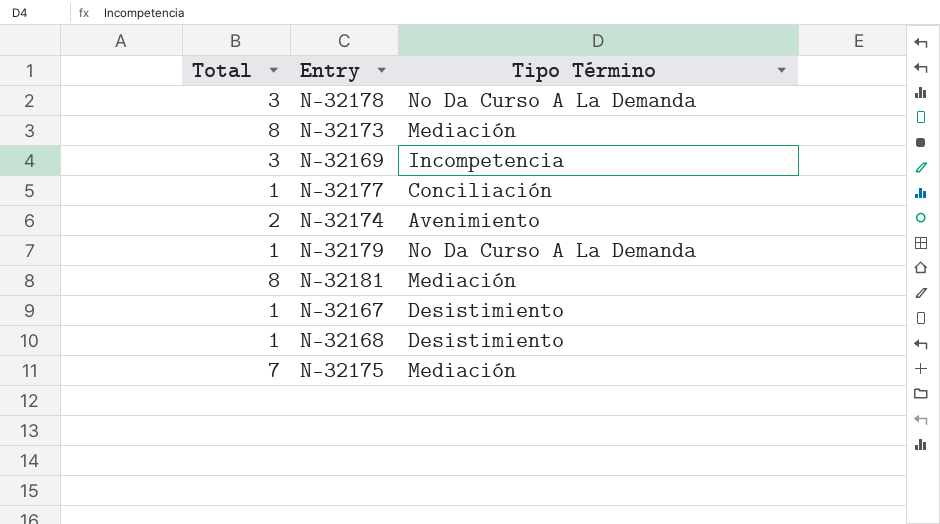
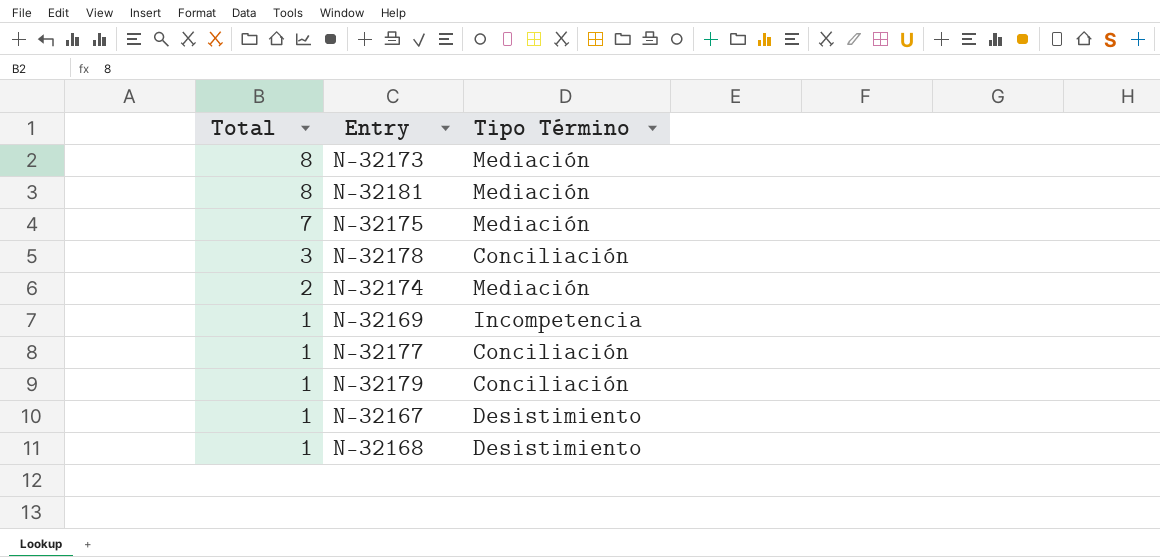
row order: none -> Total descending
N-32178 | Tipo Término: No Da Curso A La Demanda -> Conciliación
N-32174 | Tipo Término: Avenimiento -> Mediación
N-32169 | Total: 3 -> 1
N-32179 | Tipo Término: No Da Curso A La Demanda -> Conciliación

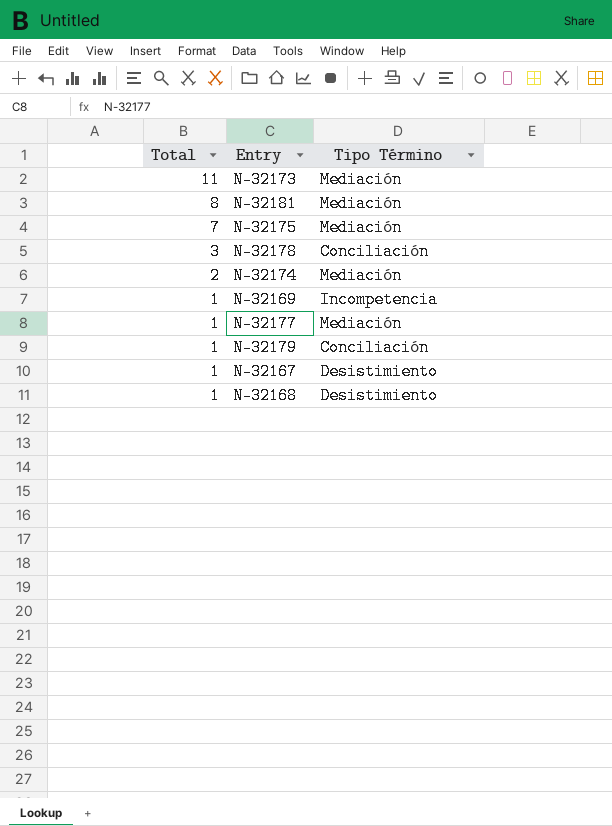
N-32173 | Total: 8 -> 11
N-32177 | Tipo Término: Conciliación -> Mediación

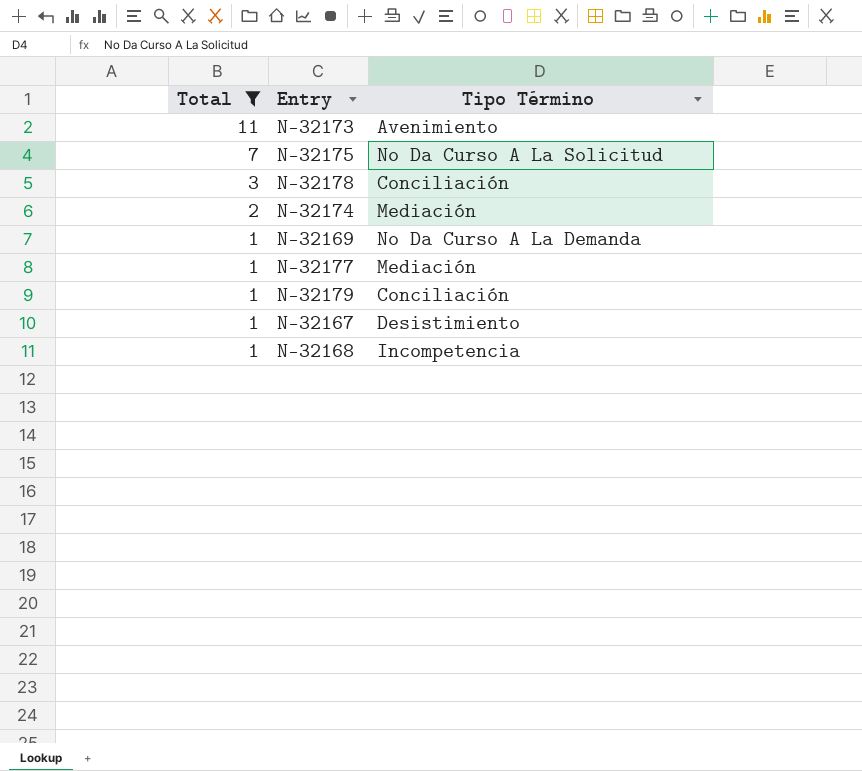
filter: none -> Total != 8
N-32173 | Tipo Término: Mediación -> Avenimiento
N-32175 | Tipo Término: Mediación -> No Da Curso A La Solicitud
N-32169 | Tipo Término: Incompetencia -> No Da Curso A La Demanda
N-32168 | Tipo Término: Desistimiento -> Incompetencia

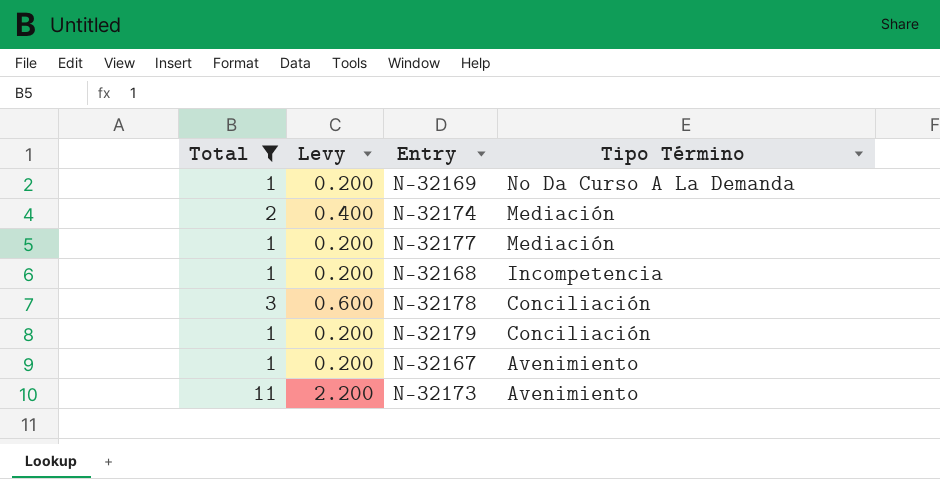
row order: Total descending -> Tipo Término descending
column Levy | formula: none -> [Total] * 0.2
row N-32175: 7 | No Da Curso A La Solicitud -> none
N-32167 | Tipo Término: Desistimiento -> Avenimiento

